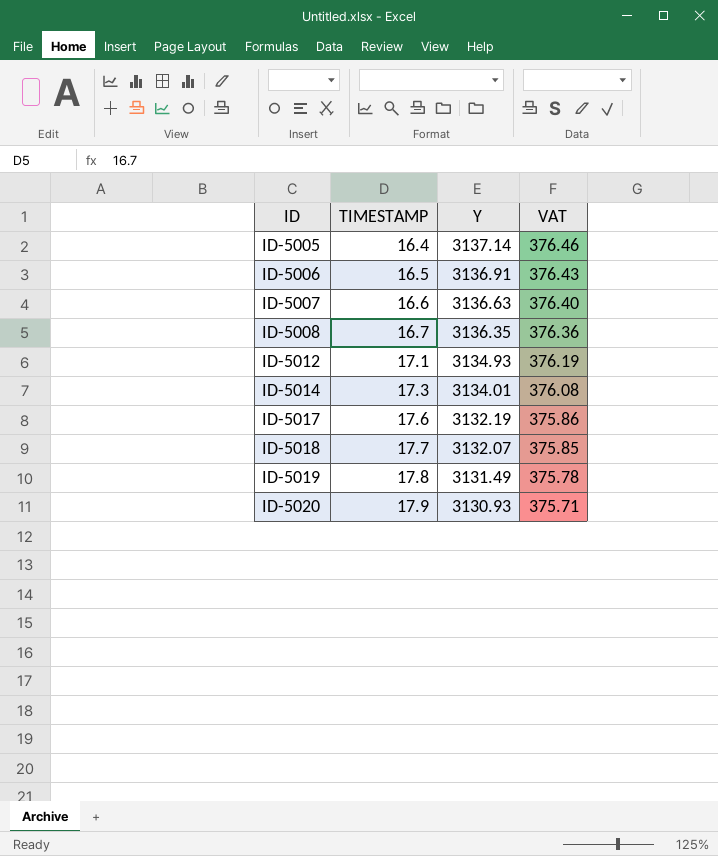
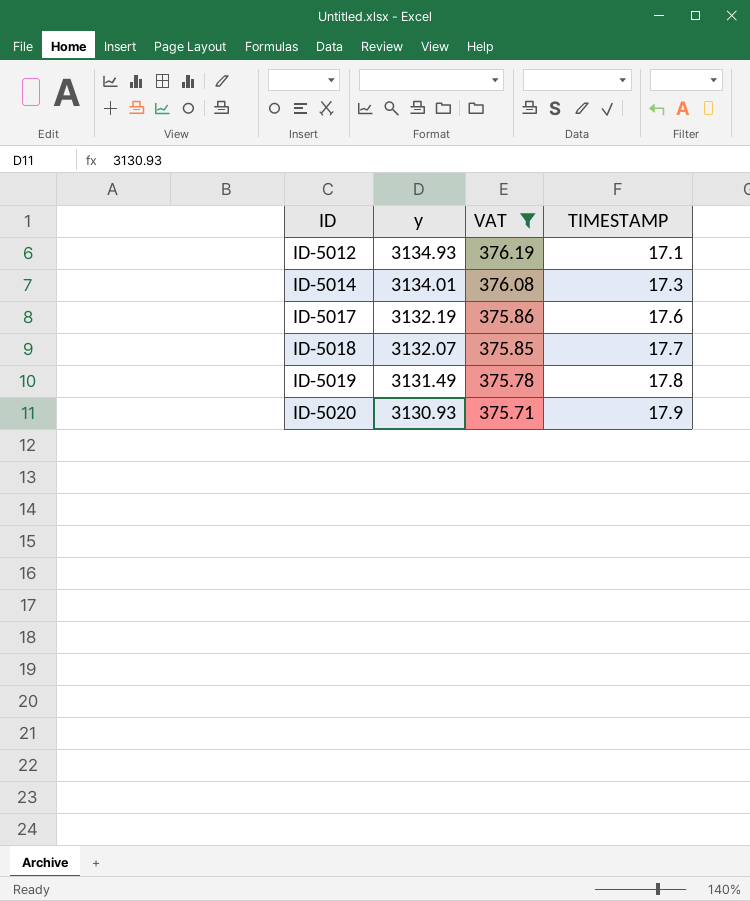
filter: none -> VAT <= 376.19
column name: Y -> y
column TIMESTAMP | position: 2 -> 4

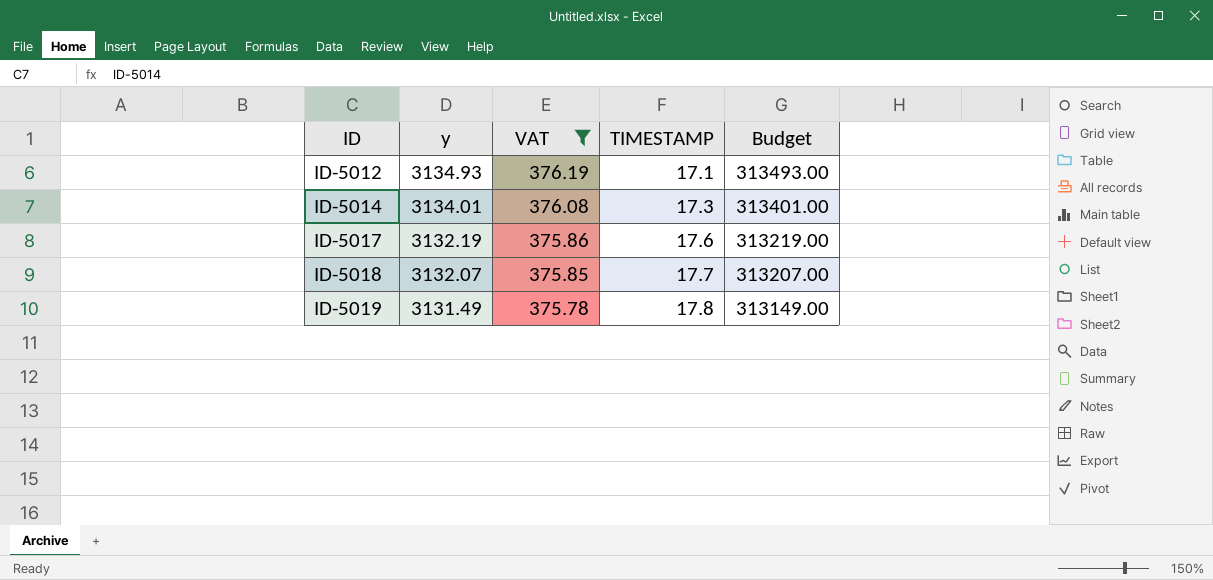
column Budget | formula: none -> [y] * 100
row ID-5020: 3130.93 | 375.71 | 17.9 -> none

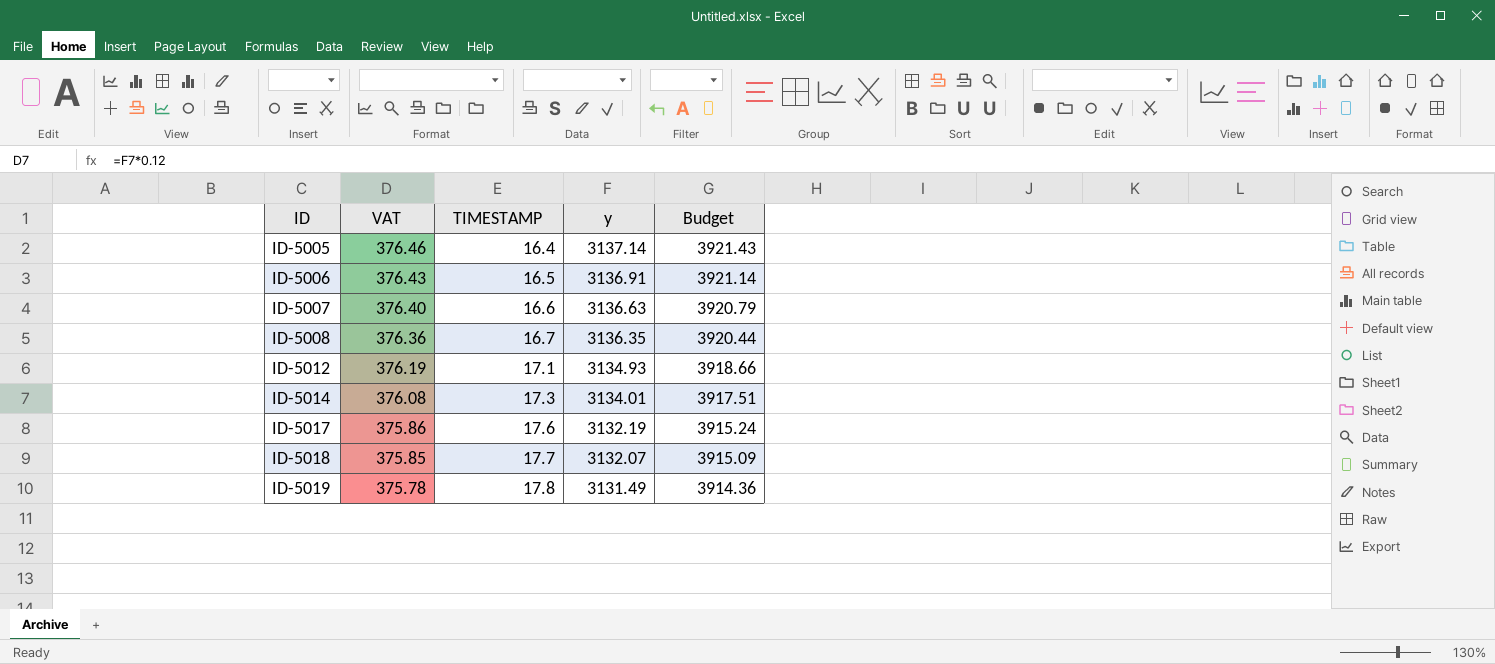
filter: VAT <= 376.19 -> none
column y | position: 2 -> 4
column Budget | formula: [y] * 100 -> [y] * 1.25

